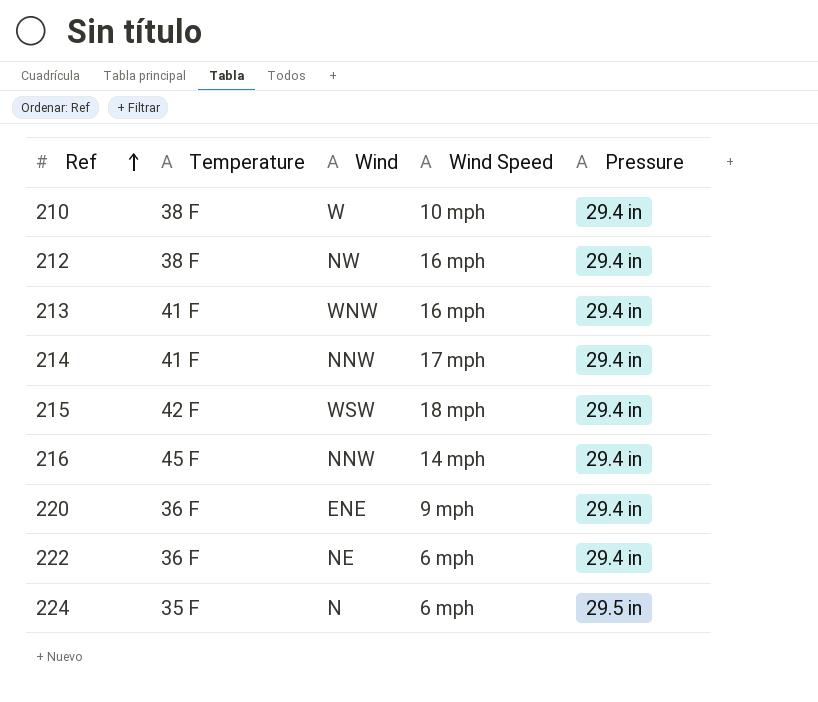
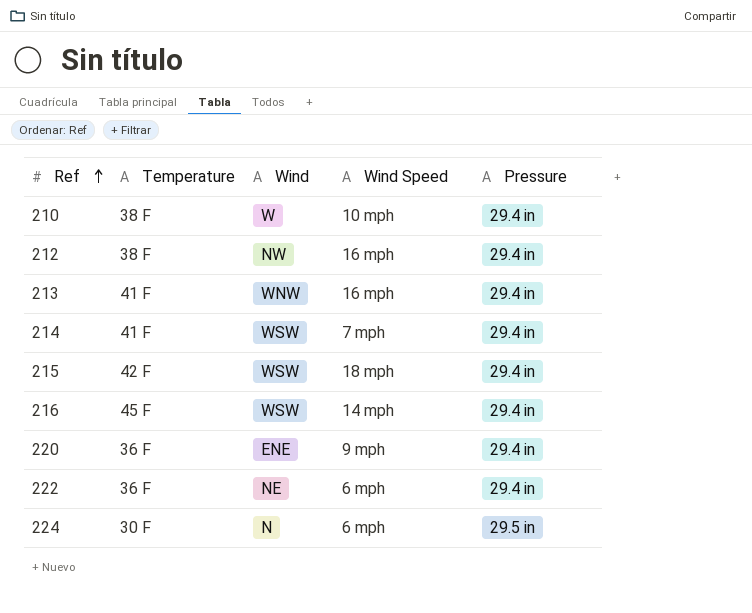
214 | Wind: NNW -> WSW
214 | Wind Speed: 17 mph -> 7 mph
216 | Wind: NNW -> WSW
224 | Temperature: 35 F -> 30 F

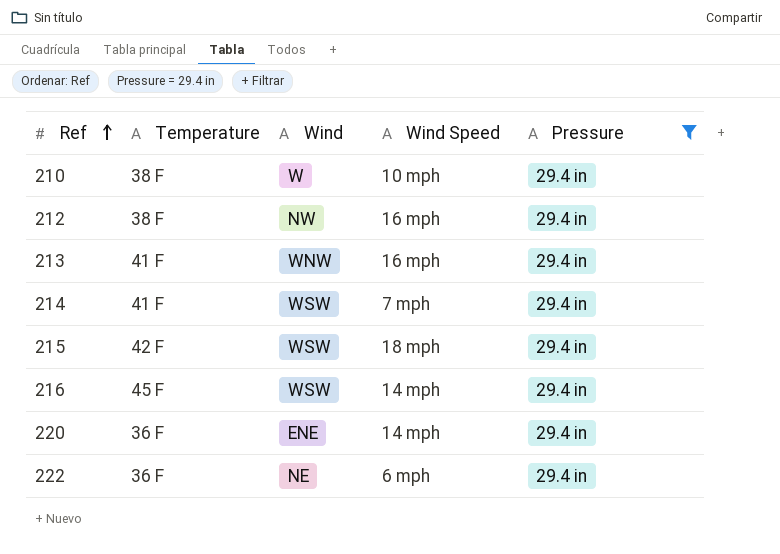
filter: none -> Pressure = 29.4 in
220 | Wind Speed: 9 mph -> 14 mph

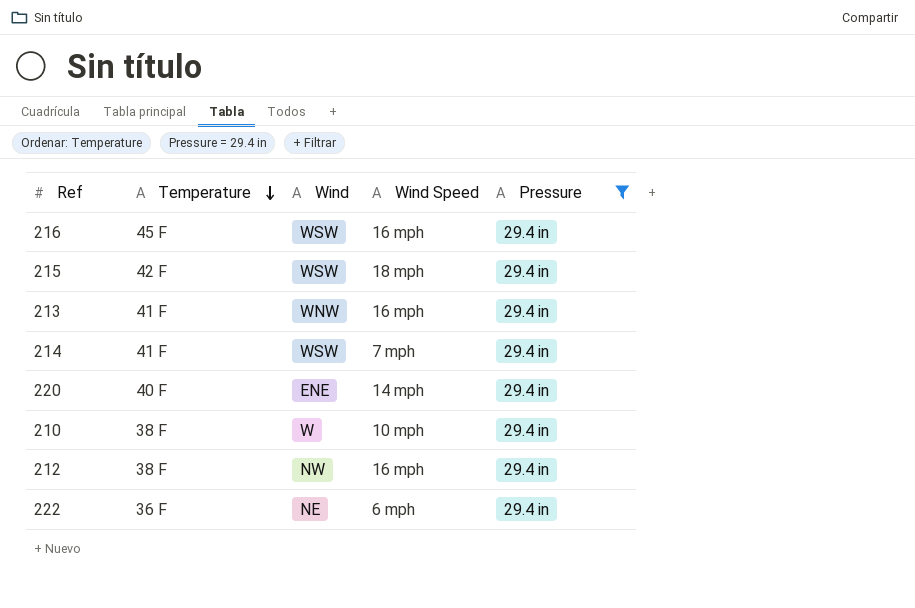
row order: Ref ascending -> Temperature descending
216 | Wind Speed: 14 mph -> 16 mph
220 | Temperature: 36 F -> 40 F

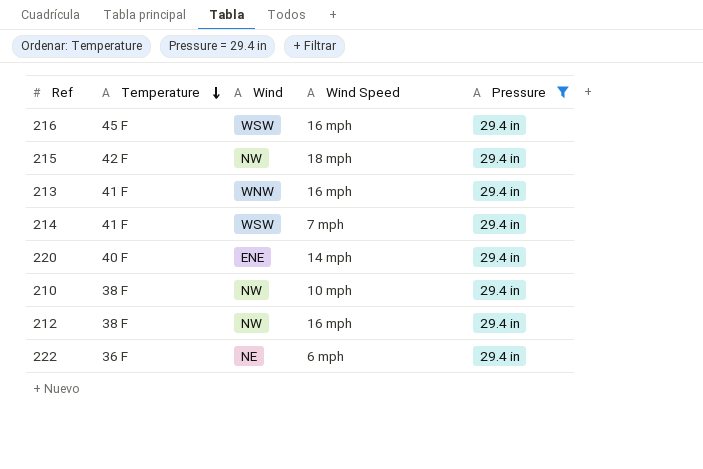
215 | Wind: WSW -> NW
210 | Wind: W -> NW

